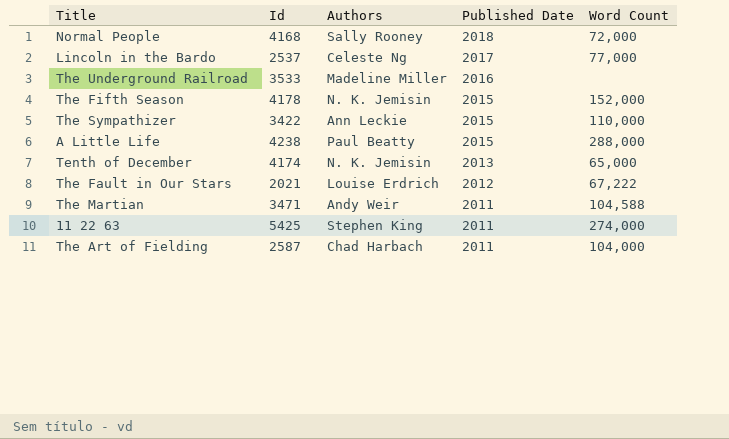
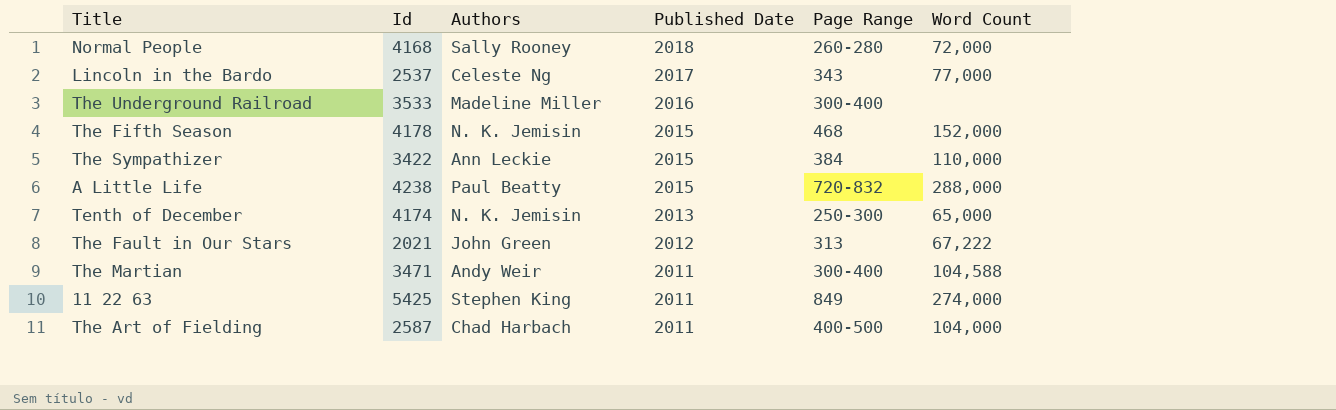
column Page Range | position: none -> 5
The Fault in Our Stars | Authors: Louise Erdrich -> John Green

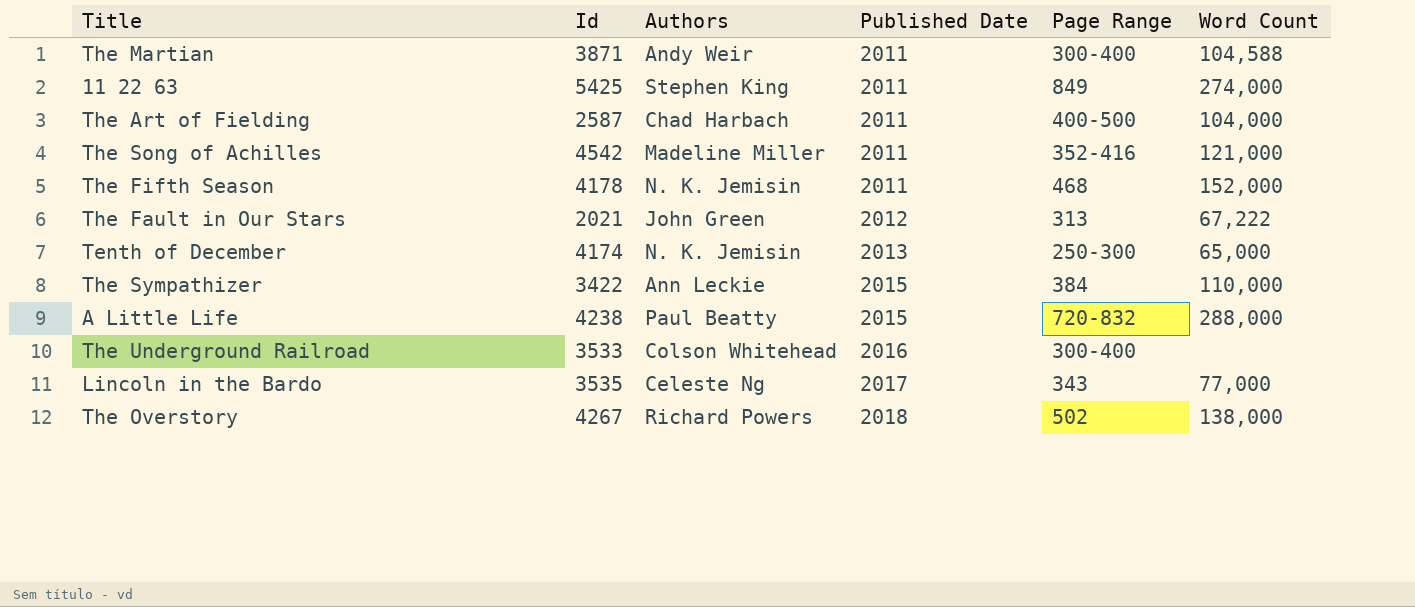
row order: Published Date descending -> Published Date ascending
row Normal People: 4168 | Sally Rooney | 2018 | 260-280 | 72,000 -> none
The Martian | Id: 3471 -> 3871
row The Song of Achilles: none -> 4542 | Madeline Miller | 2011 | 352-416 | 121,000
The Fifth Season | Published Date: 2015 -> 2011
The Underground Railroad | Authors: Madeline Miller -> Colson Whitehead
Lincoln in the Bardo | Id: 2537 -> 3535
row The Overstory: none -> 4267 | Richard Powers | 2018 | 502 | 138,000

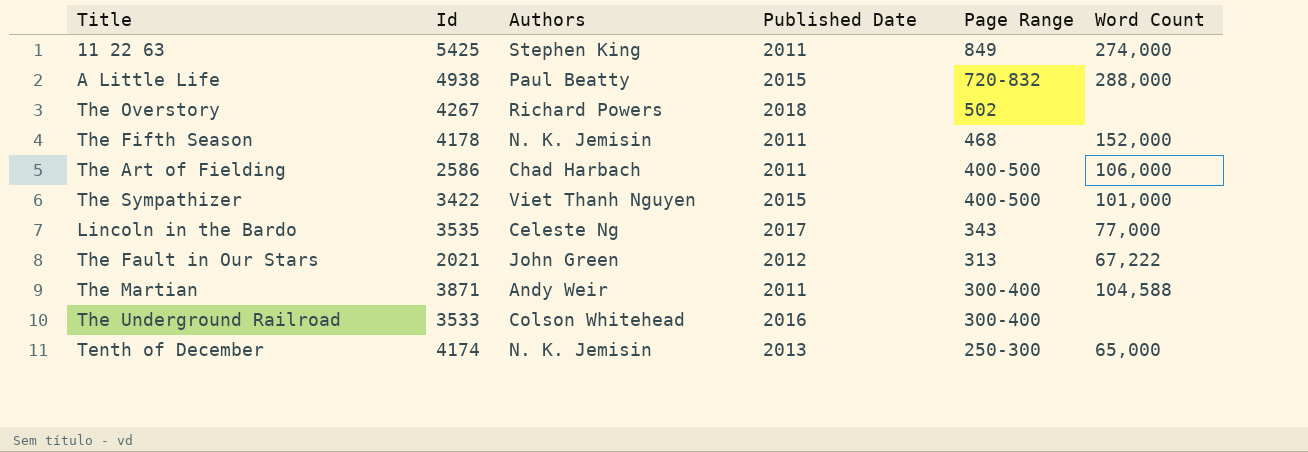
row order: Published Date ascending -> Page Range descending
row The Song of Achilles: 4542 | Madeline Miller | 2011 | 352-416 | 121,000 -> none
A Little Life | Id: 4238 -> 4938
The Overstory | Word Count: 138,000 -> none
The Art of Fielding | Id: 2587 -> 2586
The Art of Fielding | Word Count: 104,000 -> 106,000
The Sympathizer | Authors: Ann Leckie -> Viet Thanh Nguyen
The Sympathizer | Page Range: 384 -> 400-500
The Sympathizer | Word Count: 110,000 -> 101,000

